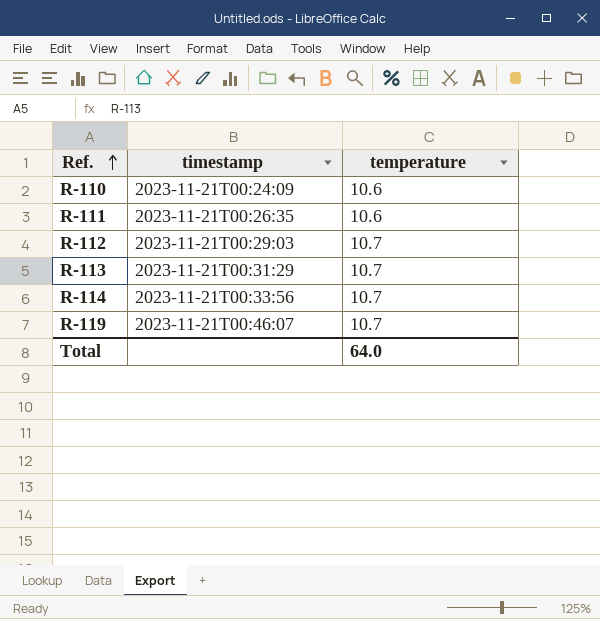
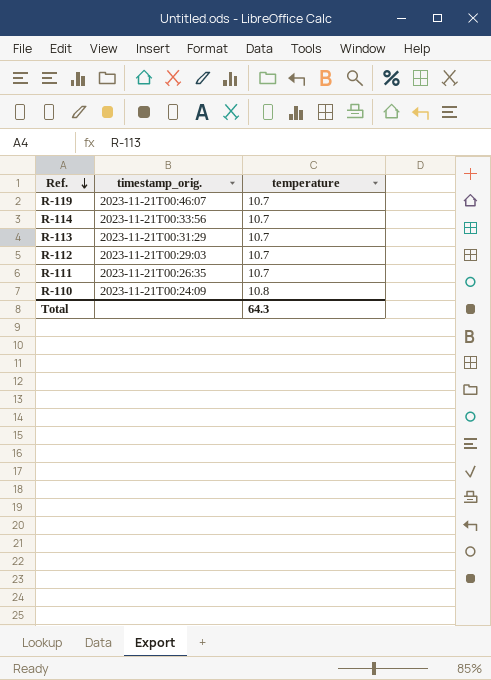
row order: Ref. ascending -> Ref. descending
column name: timestamp -> timestamp_orig.
R-111 | temperature: 10.6 -> 10.7
R-110 | temperature: 10.6 -> 10.8
Total | temperature: 64.0 -> 64.3

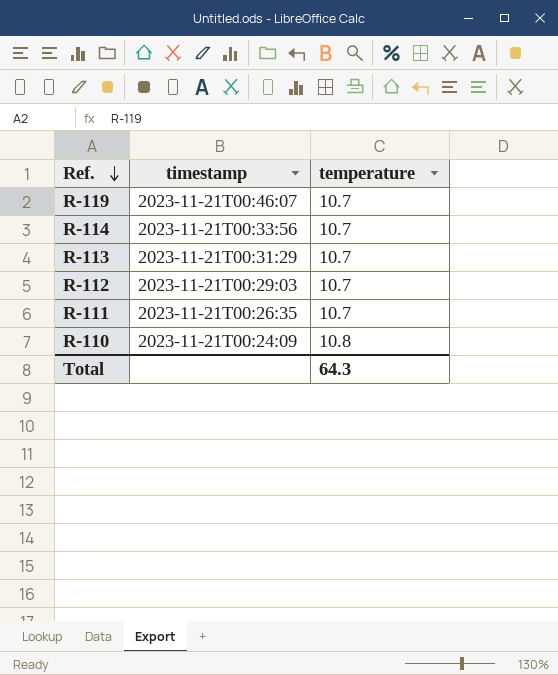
column name: timestamp_orig. -> timestamp

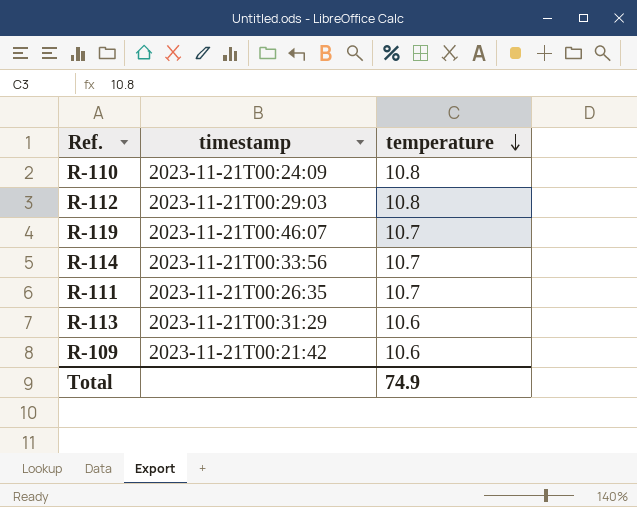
row order: Ref. descending -> temperature descending
R-112 | temperature: 10.7 -> 10.8
R-113 | temperature: 10.7 -> 10.6
row R-109: none -> 2023-11-21T00:21:42 | 10.6
Total | temperature: 64.3 -> 74.9

